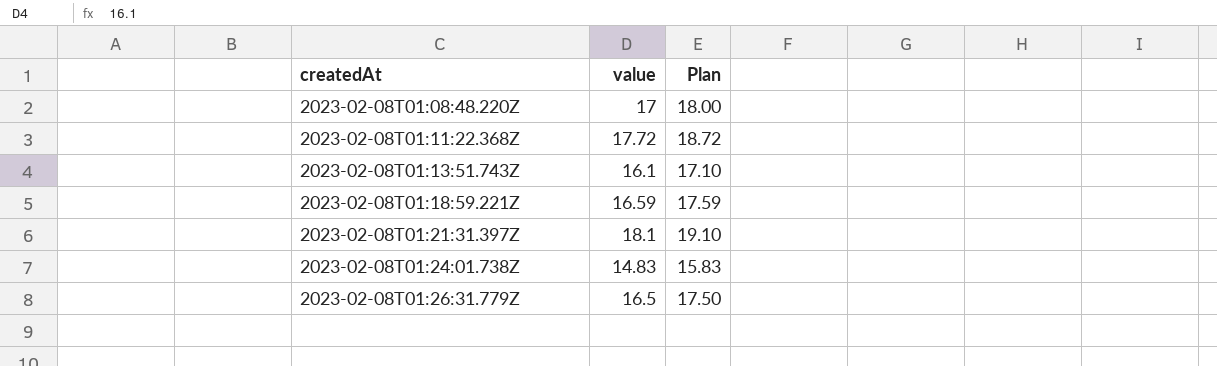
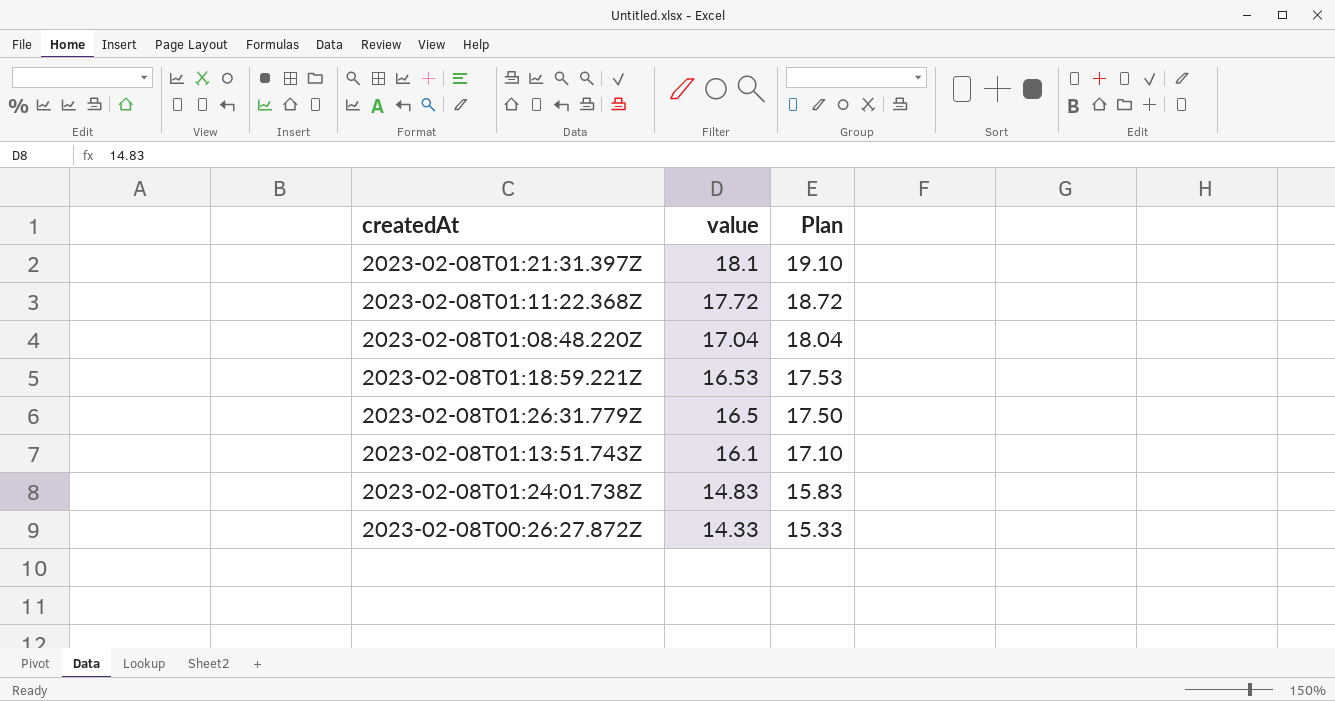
row order: createdAt ascending -> value descending
2023-02-08T01:08:48.220Z | value: 17 -> 17.04
2023-02-08T01:08:48.220Z | Plan: 18.00 -> 18.04
2023-02-08T01:18:59.221Z | value: 16.59 -> 16.53
2023-02-08T01:18:59.221Z | Plan: 17.59 -> 17.53
row 2023-02-08T00:26:27.872Z: none -> 14.33 | 15.33

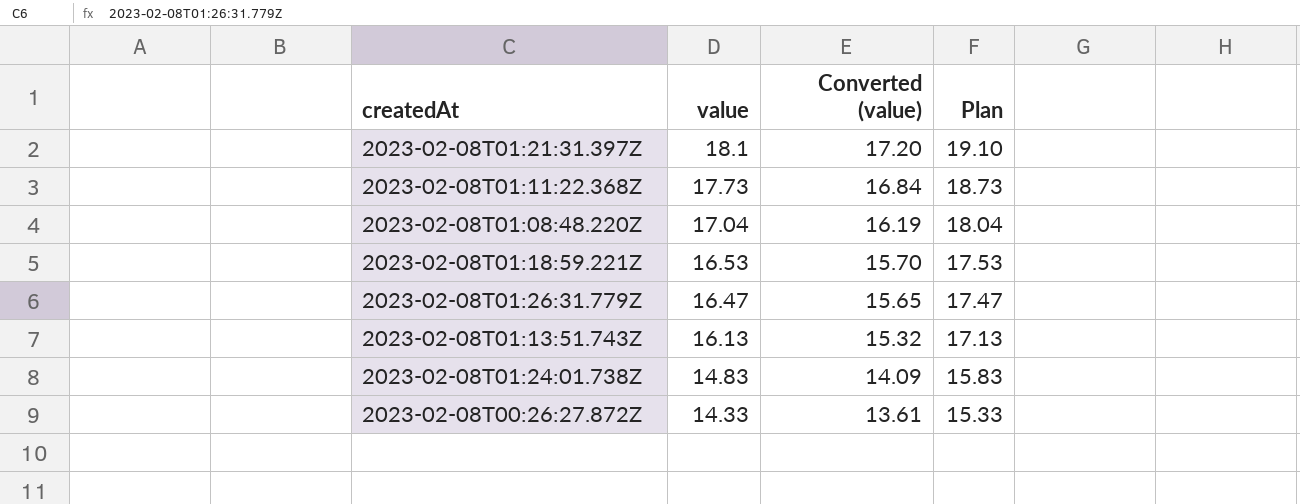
column Converted (value) | formula: none -> [value] * 0.95
2023-02-08T01:11:22.368Z | value: 17.72 -> 17.73
2023-02-08T01:11:22.368Z | Plan: 18.72 -> 18.73
2023-02-08T01:26:31.779Z | value: 16.5 -> 16.47
2023-02-08T01:26:31.779Z | Plan: 17.50 -> 17.47
2023-02-08T01:13:51.743Z | value: 16.1 -> 16.13
2023-02-08T01:13:51.743Z | Plan: 17.10 -> 17.13

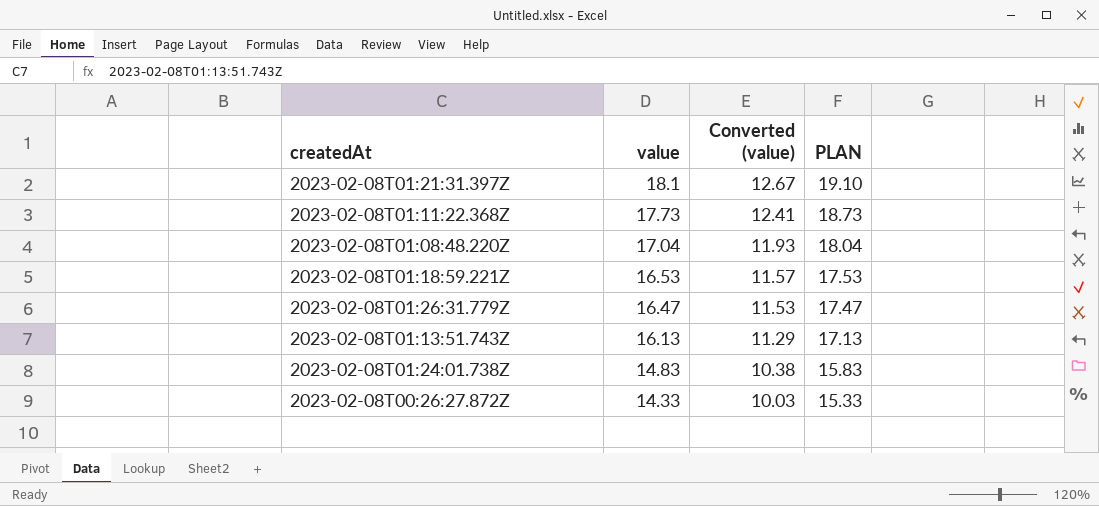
column Converted (value) | formula: [value] * 0.95 -> [value] * 0.7
column name: Plan -> PLAN

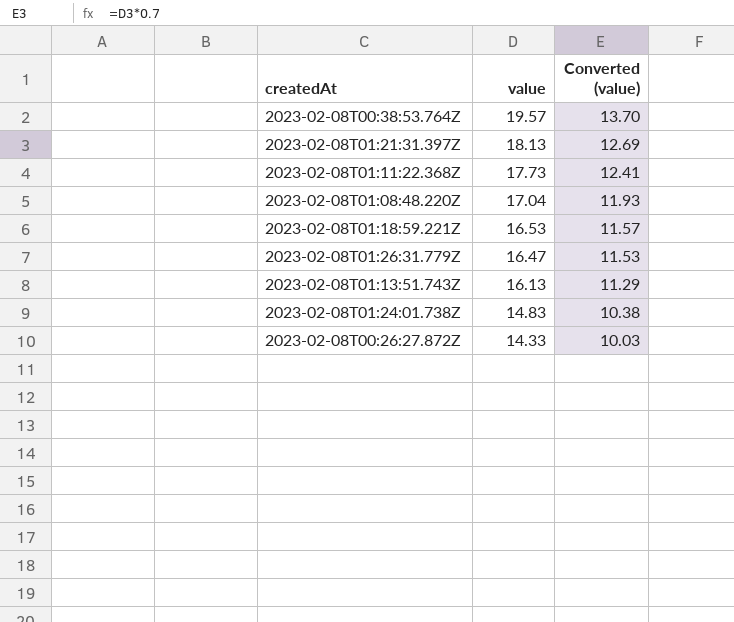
column PLAN | formula: [value] + 1 -> none
row 2023-02-08T00:38:53.764Z: none -> 19.57 | 13.70
2023-02-08T01:21:31.397Z | value: 18.1 -> 18.13
2023-02-08T01:21:31.397Z | Converted (value): 12.67 -> 12.69

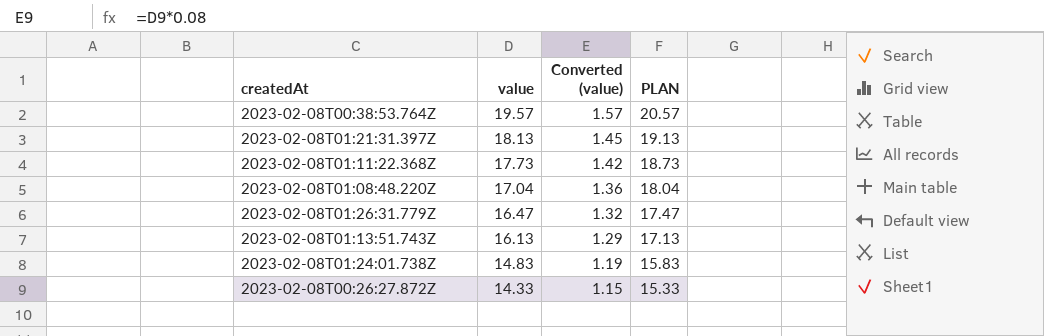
column Converted (value) | formula: [value] * 0.7 -> [value] * 0.08
column PLAN | formula: none -> [value] + 1
row 2023-02-08T01:18:59.221Z: 16.53 | 11.57 -> none

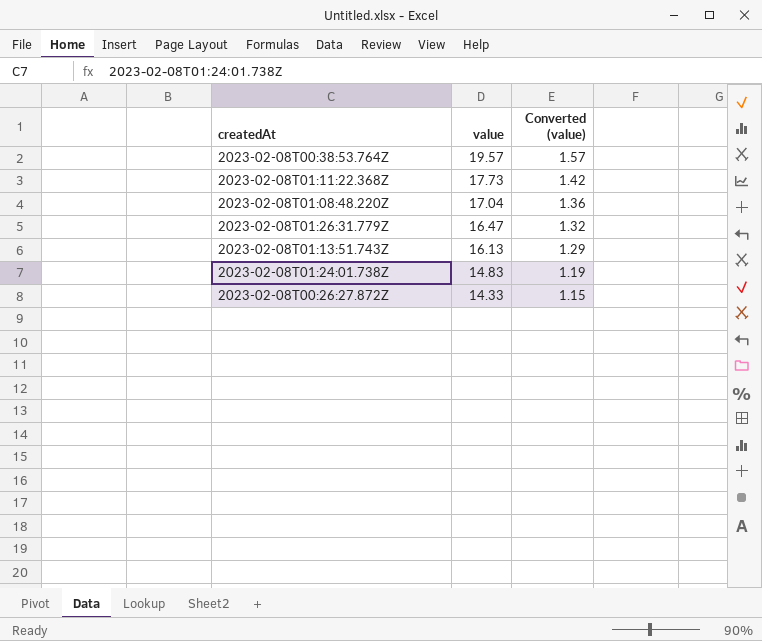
column PLAN | formula: [value] + 1 -> none
row 2023-02-08T01:21:31.397Z: 18.13 | 1.45 | 19.13 -> none

